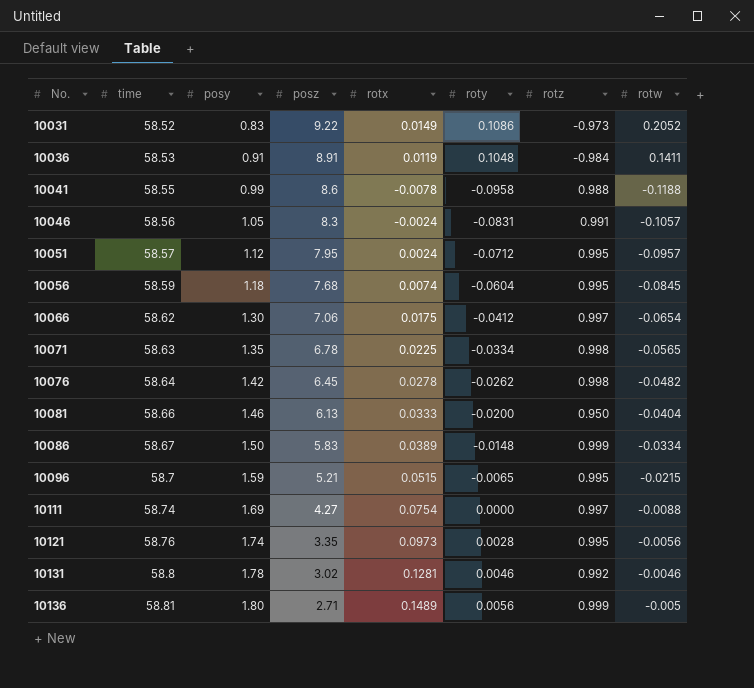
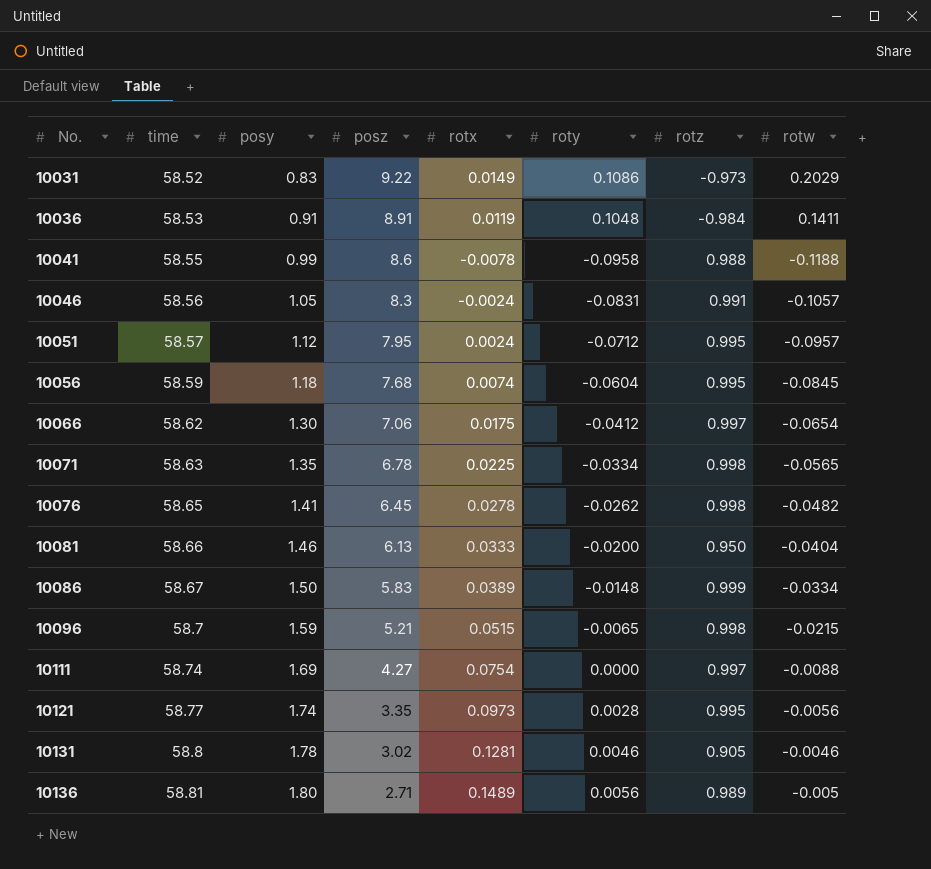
10031 | rotw: 0.2052 -> 0.2029
10076 | time: 58.64 -> 58.65
10076 | posy: 1.42 -> 1.41
10096 | rotz: 0.995 -> 0.998
10121 | time: 58.76 -> 58.77
10131 | rotz: 0.992 -> 0.905
10136 | rotz: 0.999 -> 0.989

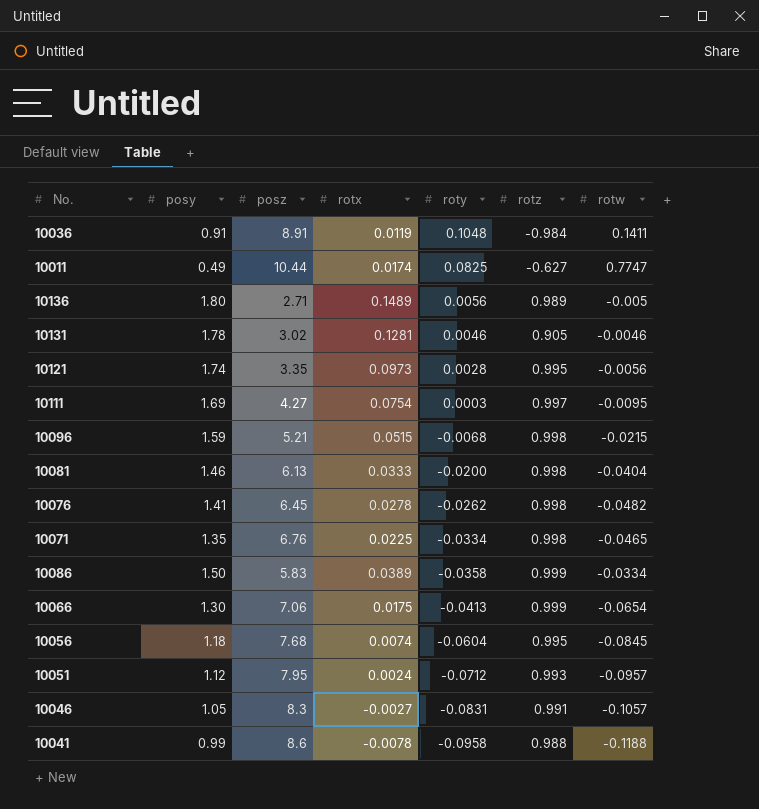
row order: No. ascending -> roty descending
column time | position: 2 -> none
row 10031: 58.52 | 0.83 | 9.22 | 0.0149 | 0.1086 | -0.973 | 0.2029 -> none
row 10011: none -> 0.49 | 10.44 | 0.0174 | 0.0825 | -0.627 | 0.7747
10111 | roty: 0.0000 -> 0.0003
10111 | rotw: -0.0088 -> -0.0095
10096 | roty: -0.0065 -> -0.0068
10081 | rotz: 0.950 -> 0.998
10071 | posz: 6.78 -> 6.76
10071 | rotw: -0.0565 -> -0.0465
10086 | roty: -0.0148 -> -0.0358
10066 | roty: -0.0412 -> -0.0413
10066 | rotz: 0.997 -> 0.999
10051 | rotz: 0.995 -> 0.993
10046 | rotx: -0.0024 -> -0.0027

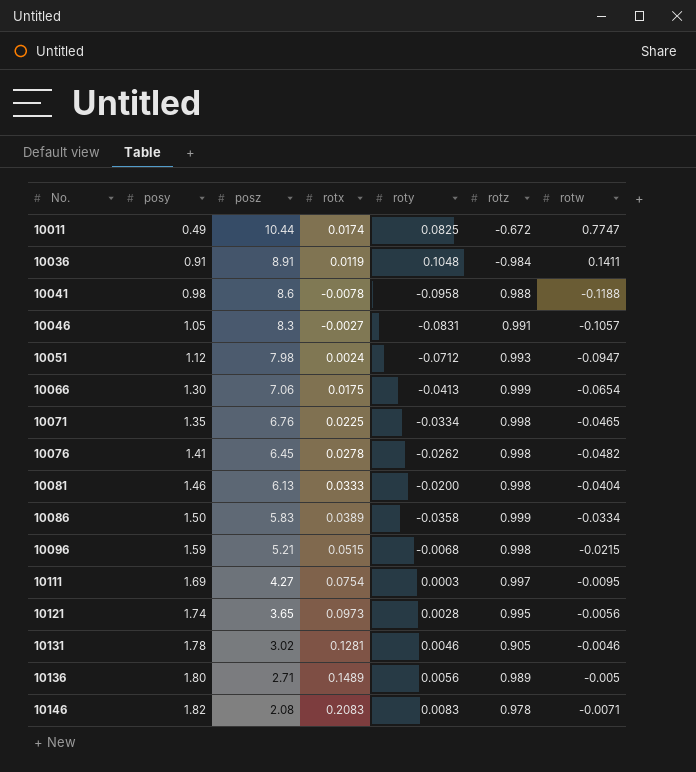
row order: roty descending -> No. ascending
row 10056: 1.18 | 7.68 | 0.0074 | -0.0604 | 0.995 | -0.0845 -> none
10011 | rotz: -0.627 -> -0.672
10041 | posy: 0.99 -> 0.98
10051 | posz: 7.95 -> 7.98
10051 | rotw: -0.0957 -> -0.0947
10121 | posz: 3.35 -> 3.65
row 10146: none -> 1.82 | 2.08 | 0.2083 | 0.0083 | 0.978 | -0.0071

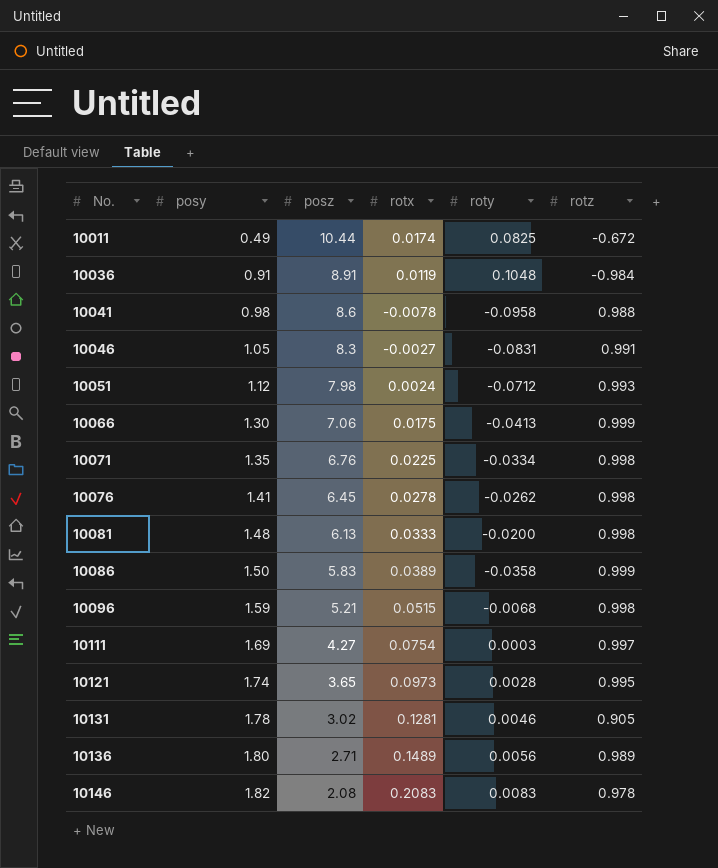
column rotw | position: 7 -> none
10081 | posy: 1.46 -> 1.48

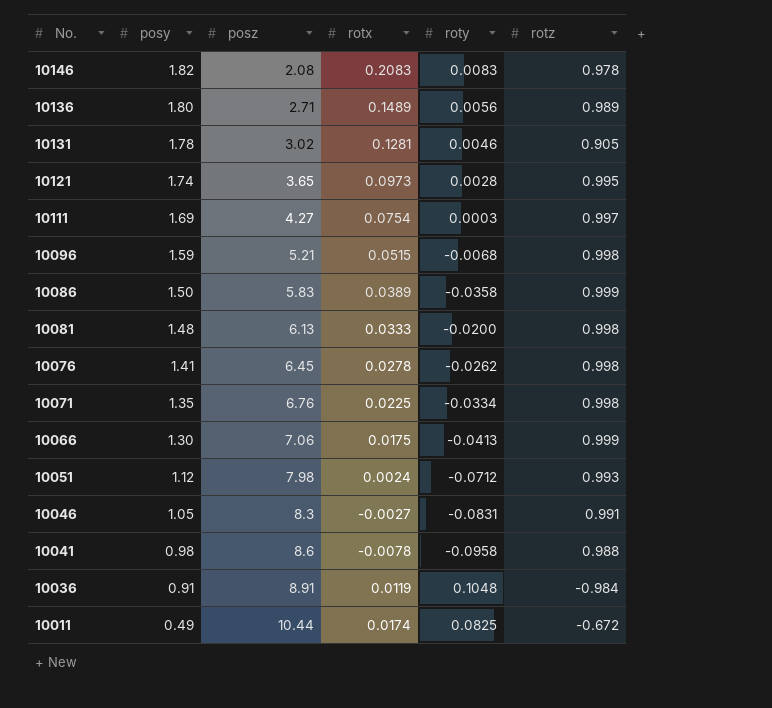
row order: No. ascending -> No. descending

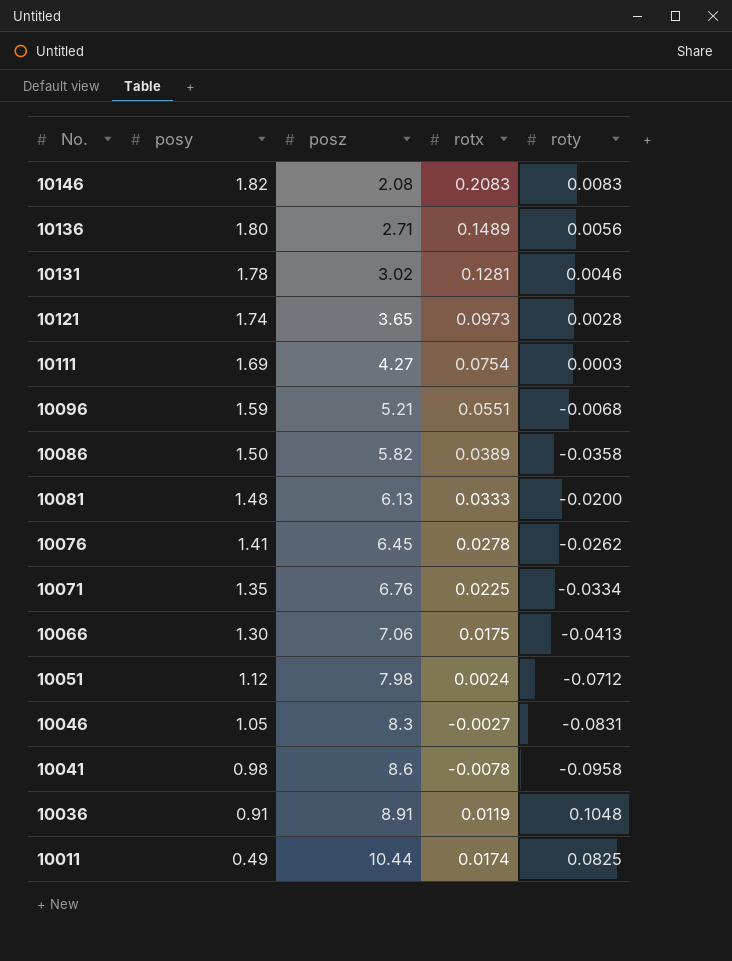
column rotz | position: 6 -> none
10096 | rotx: 0.0515 -> 0.0551
10086 | posz: 5.83 -> 5.82

